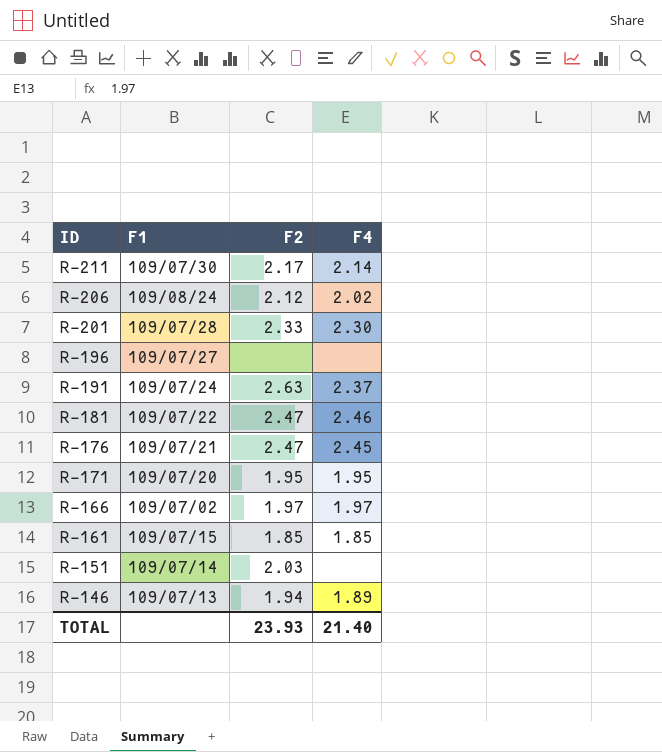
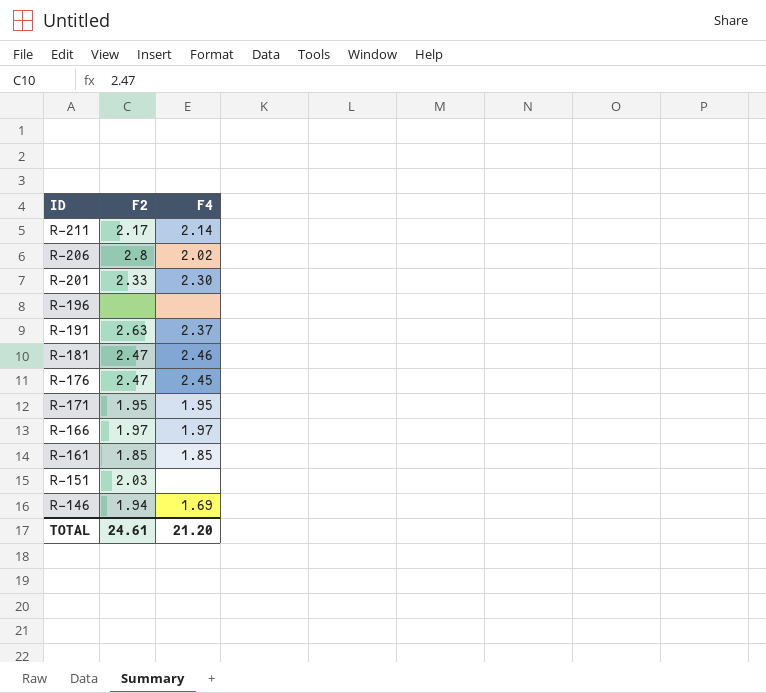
column F1 | position: 2 -> none
R-206 | F2: 2.12 -> 2.8
R-146 | F4: 1.89 -> 1.69
TOTAL | F2: 23.93 -> 24.61
TOTAL | F4: 21.40 -> 21.20

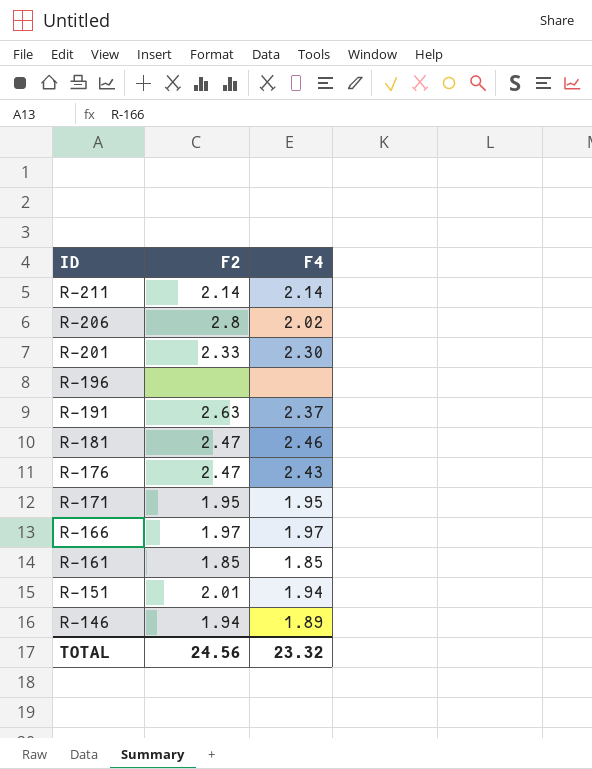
R-211 | F2: 2.17 -> 2.14
R-176 | F4: 2.45 -> 2.43
R-151 | F2: 2.03 -> 2.01
R-151 | F4: none -> 1.94
R-146 | F4: 1.69 -> 1.89
TOTAL | F2: 24.61 -> 24.56
TOTAL | F4: 21.20 -> 23.32

